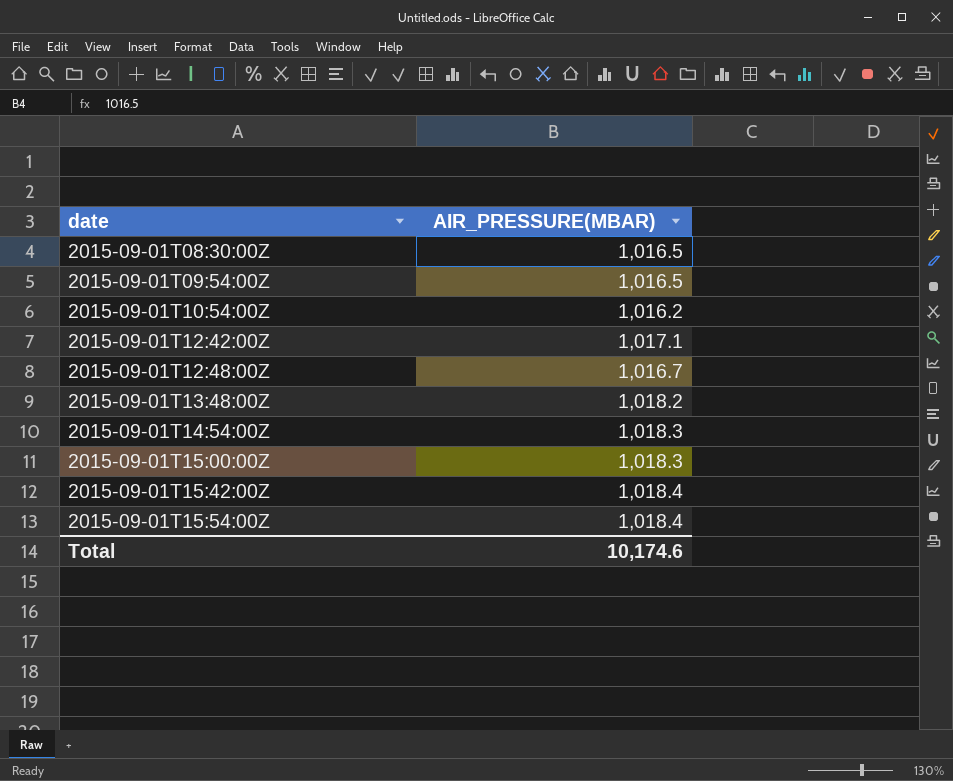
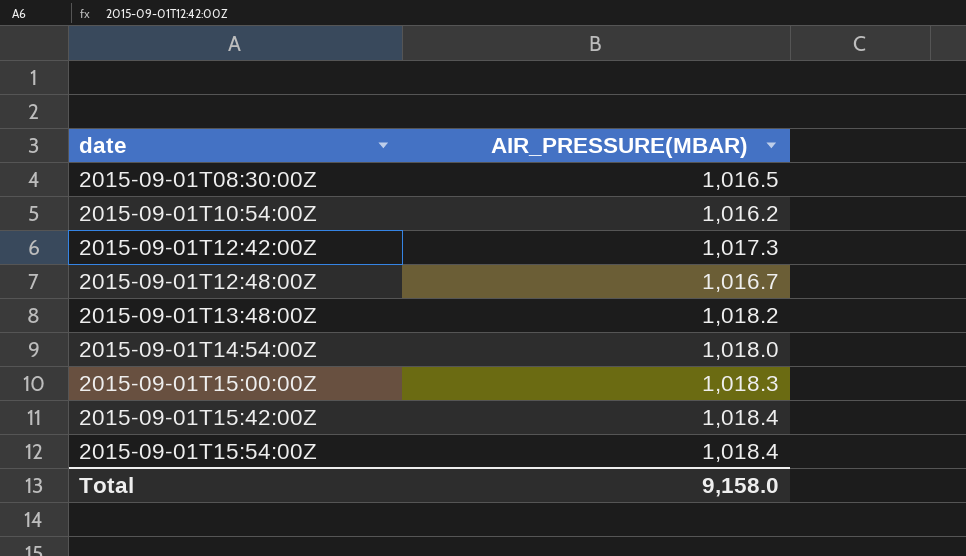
row 2015-09-01T09:54:00Z: 1,016.5 -> none
2015-09-01T12:42:00Z | AIR_PRESSURE(MBAR): 1,017.1 -> 1,017.3
2015-09-01T14:54:00Z | AIR_PRESSURE(MBAR): 1,018.3 -> 1,018.0
Total | AIR_PRESSURE(MBAR): 10,174.6 -> 9,158.0

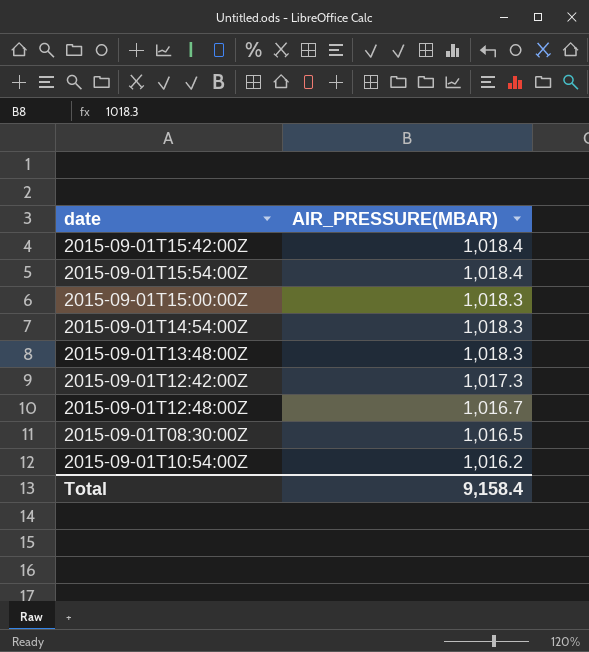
row order: date ascending -> AIR_PRESSURE(MBAR) descending
2015-09-01T14:54:00Z | AIR_PRESSURE(MBAR): 1,018.0 -> 1,018.3
2015-09-01T13:48:00Z | AIR_PRESSURE(MBAR): 1,018.2 -> 1,018.3
Total | AIR_PRESSURE(MBAR): 9,158.0 -> 9,158.4

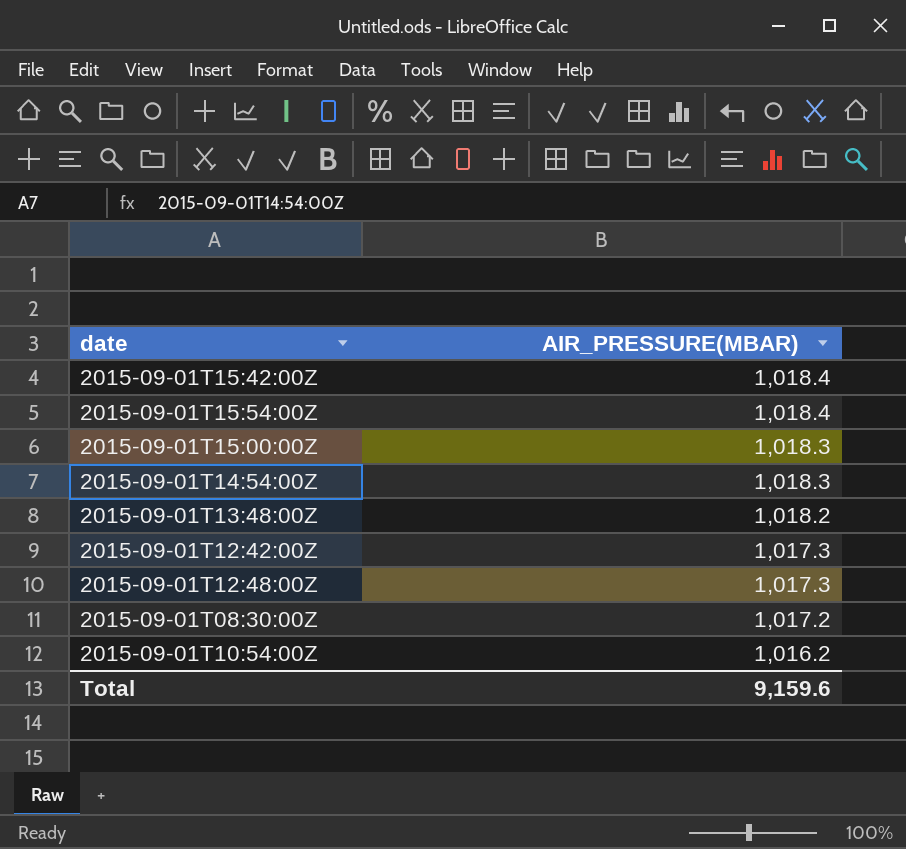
2015-09-01T13:48:00Z | AIR_PRESSURE(MBAR): 1,018.3 -> 1,018.2
2015-09-01T12:48:00Z | AIR_PRESSURE(MBAR): 1,016.7 -> 1,017.3
2015-09-01T08:30:00Z | AIR_PRESSURE(MBAR): 1,016.5 -> 1,017.2
Total | AIR_PRESSURE(MBAR): 9,158.4 -> 9,159.6

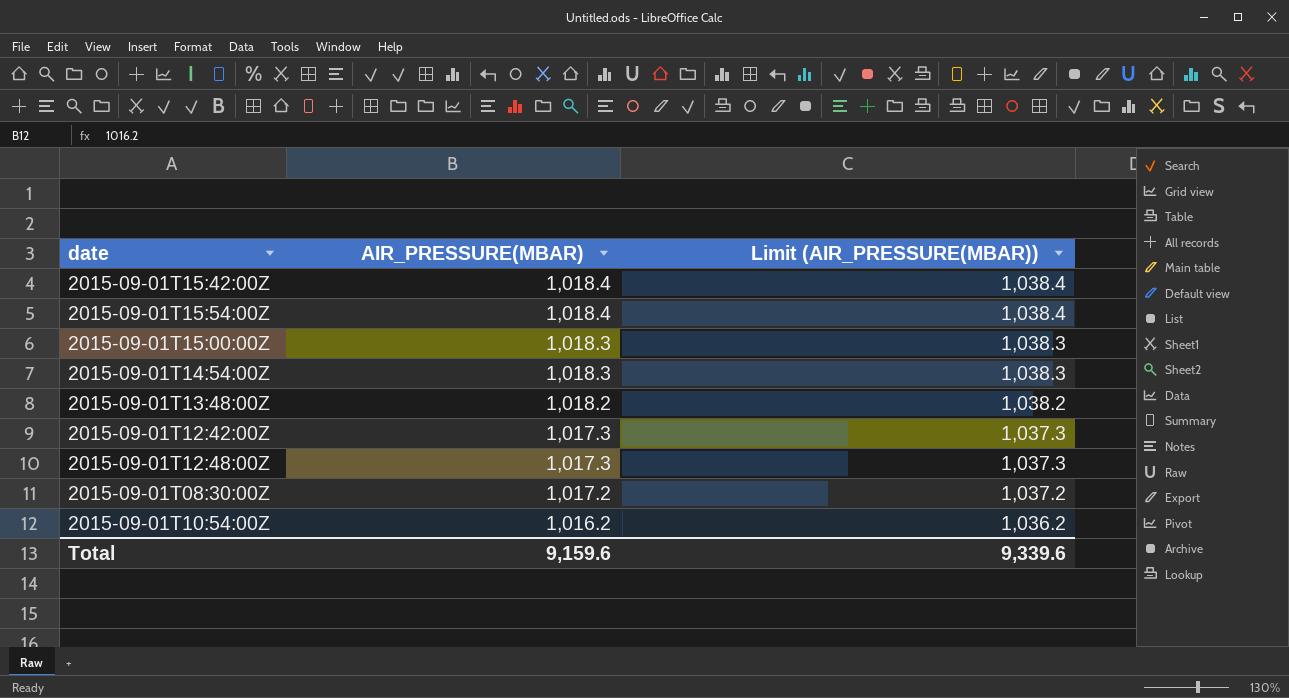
column Limit (AIR_PRESSURE(MBAR)) | formula: none -> [AIR_PRESSURE(MBAR)] + 20

